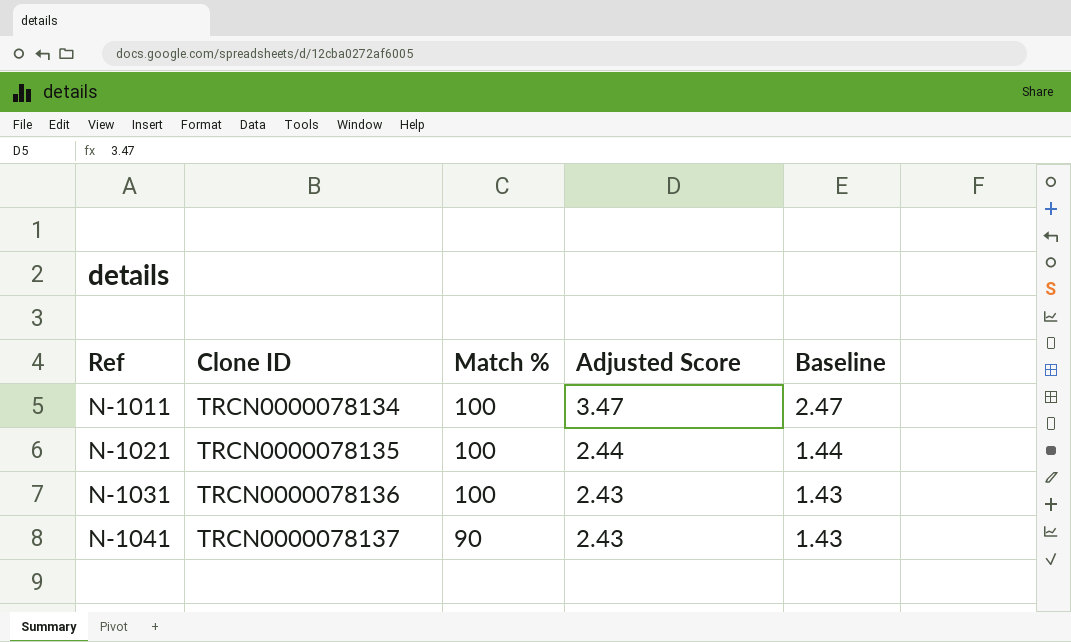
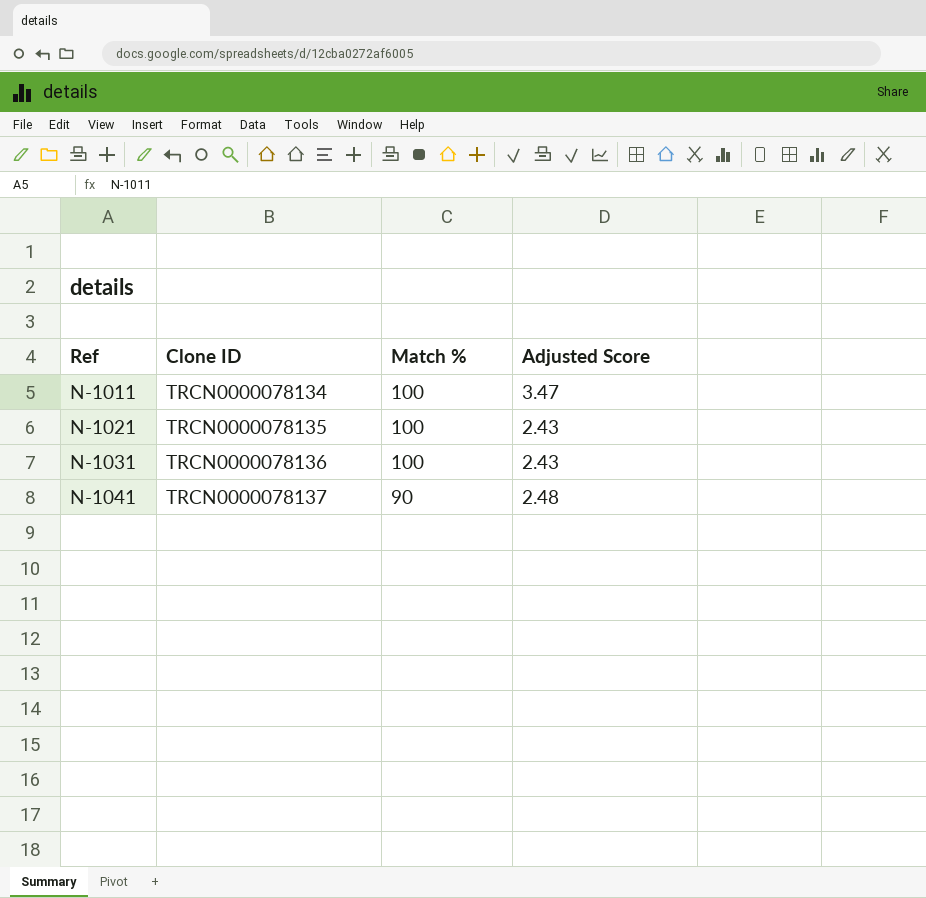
column Baseline | formula: [Adjusted Score] - 1 -> none
N-1021 | Adjusted Score: 2.44 -> 2.43
N-1041 | Adjusted Score: 2.43 -> 2.48

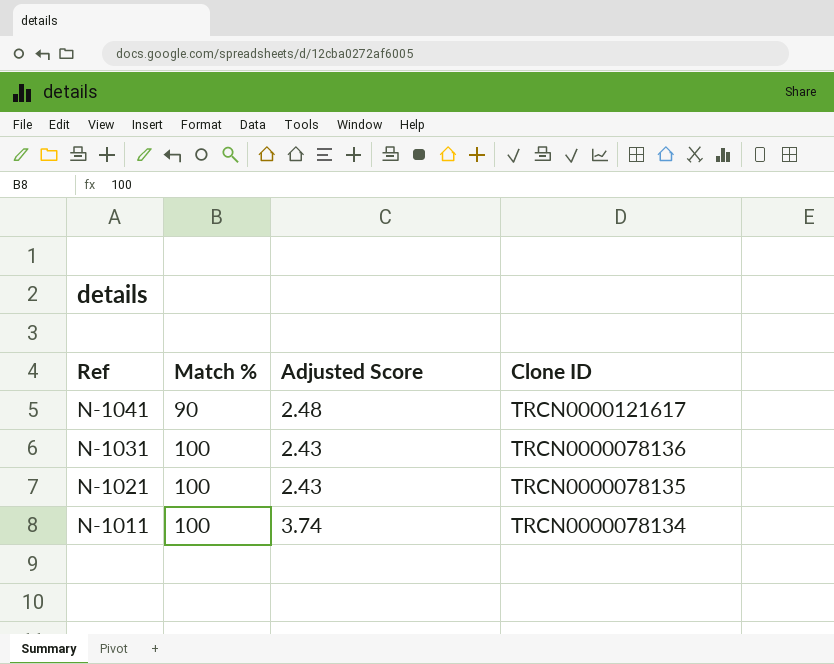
row order: Ref ascending -> Ref descending
column Clone ID | position: 2 -> 4
N-1041 | Clone ID: TRCN0000078137 -> TRCN0000121617
N-1011 | Adjusted Score: 3.47 -> 3.74

